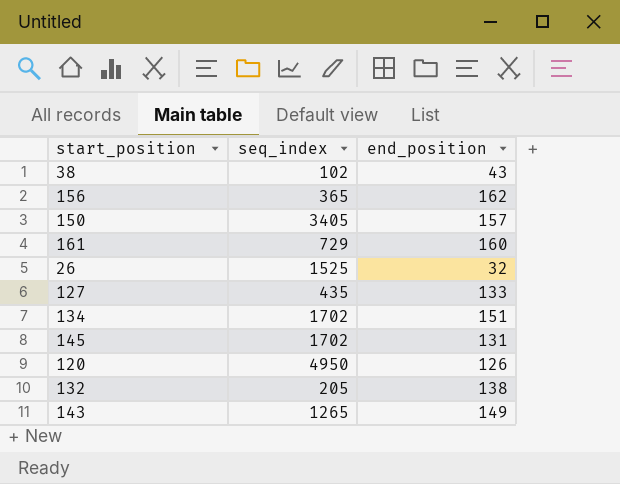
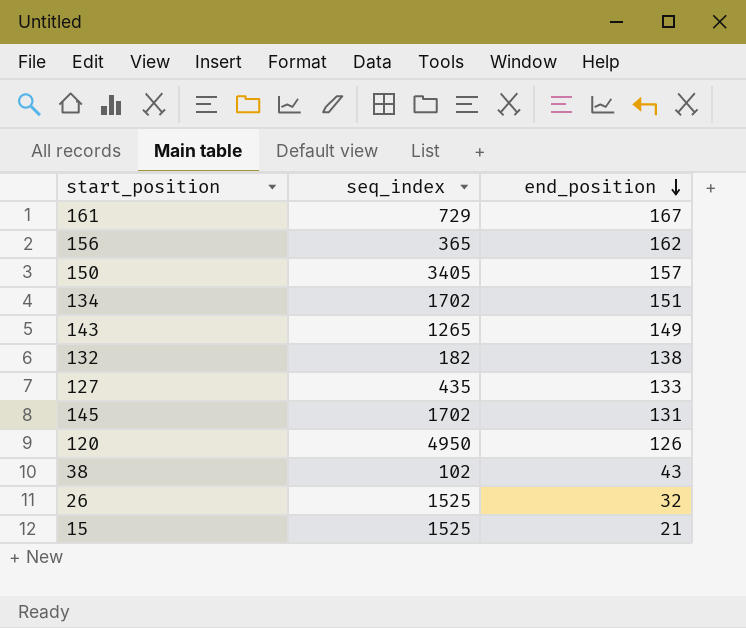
row order: none -> end_position descending
161 | end_position: 160 -> 167
132 | seq_index: 205 -> 182
row 15: none -> 1525 | 21

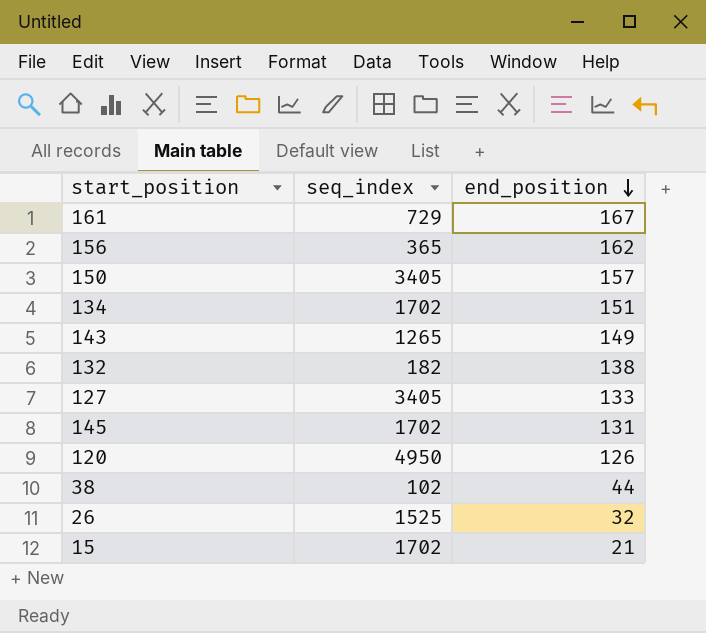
127 | seq_index: 435 -> 3405
38 | end_position: 43 -> 44
15 | seq_index: 1525 -> 1702

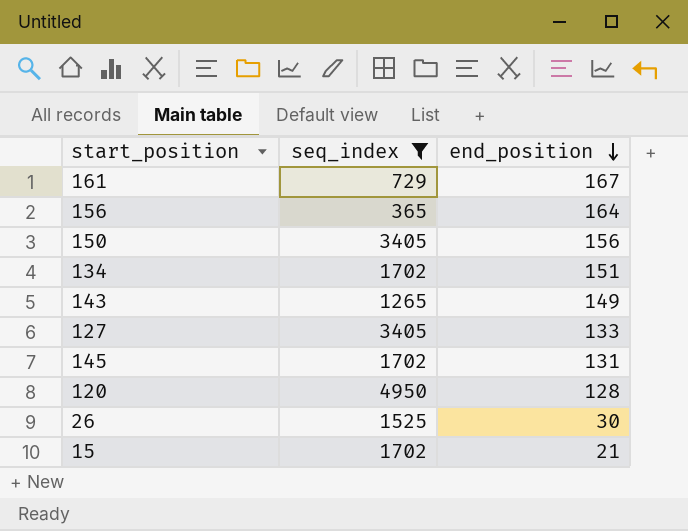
filter: none -> seq_index >= 365
156 | end_position: 162 -> 164
150 | end_position: 157 -> 156
120 | end_position: 126 -> 128
26 | end_position: 32 -> 30

